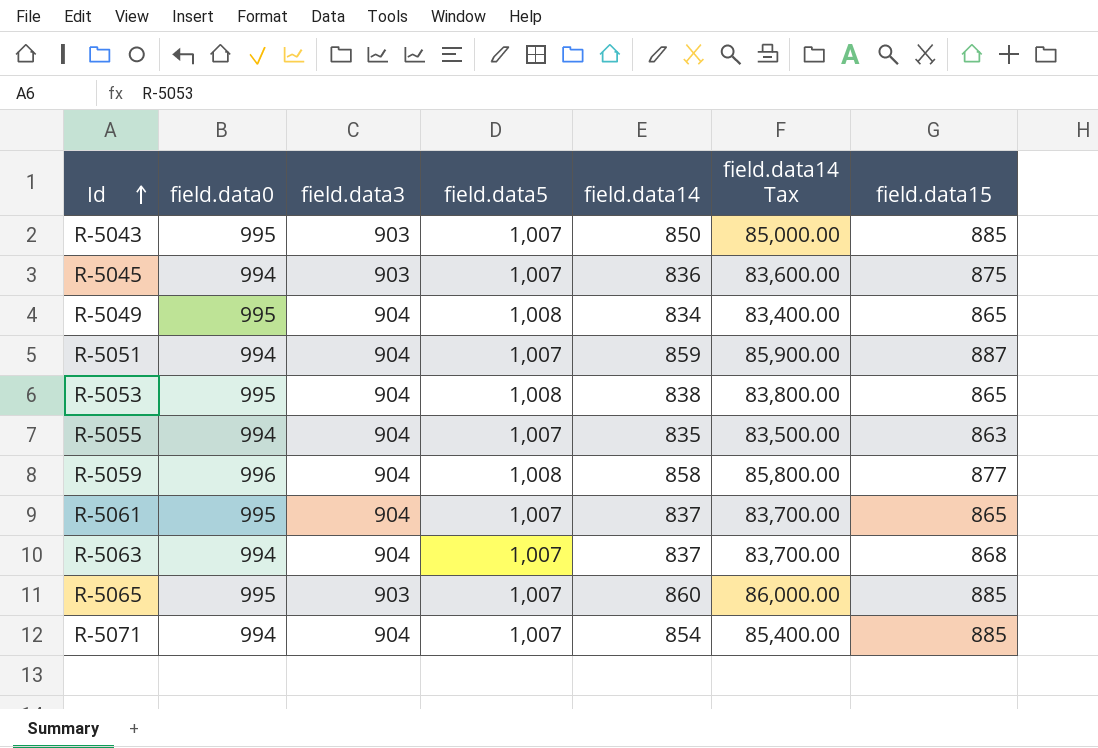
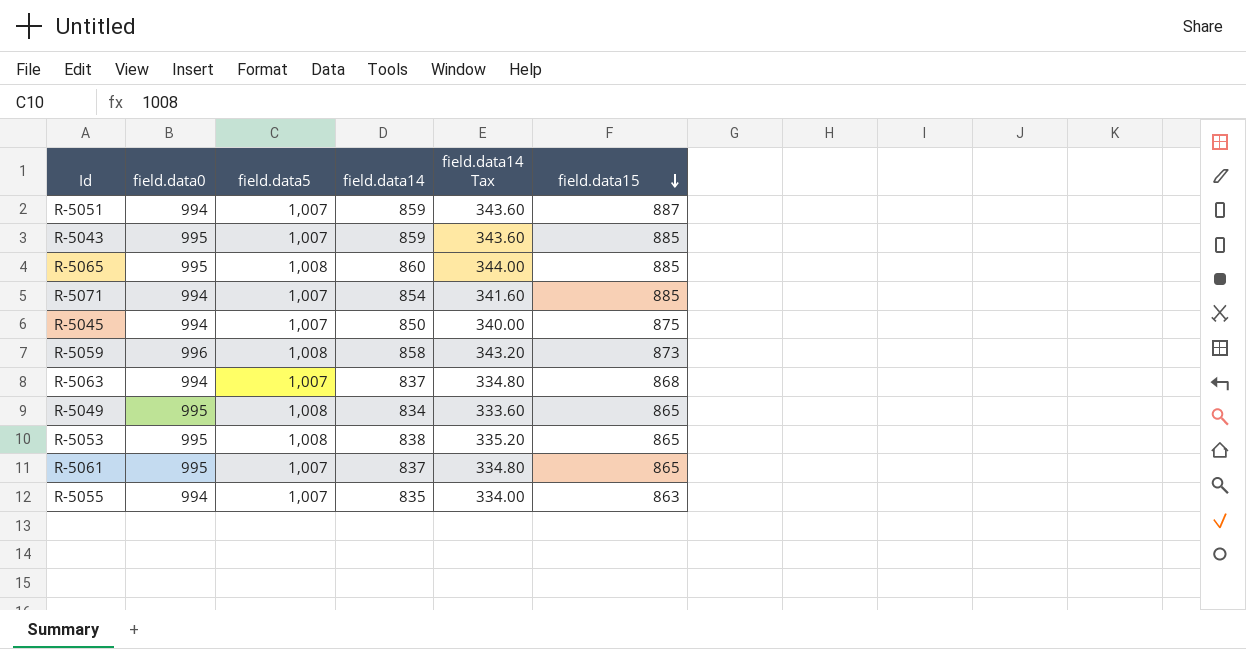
row order: Id ascending -> field.data15 descending
column field.data3 | position: 3 -> none
column field.data14 Tax | formula: [field.data14] * 100 -> [field.data14] * 0.4
R-5043 | field.data14: 850 -> 859
R-5065 | field.data5: 1,007 -> 1,008
R-5045 | field.data14: 836 -> 850
R-5059 | field.data15: 877 -> 873

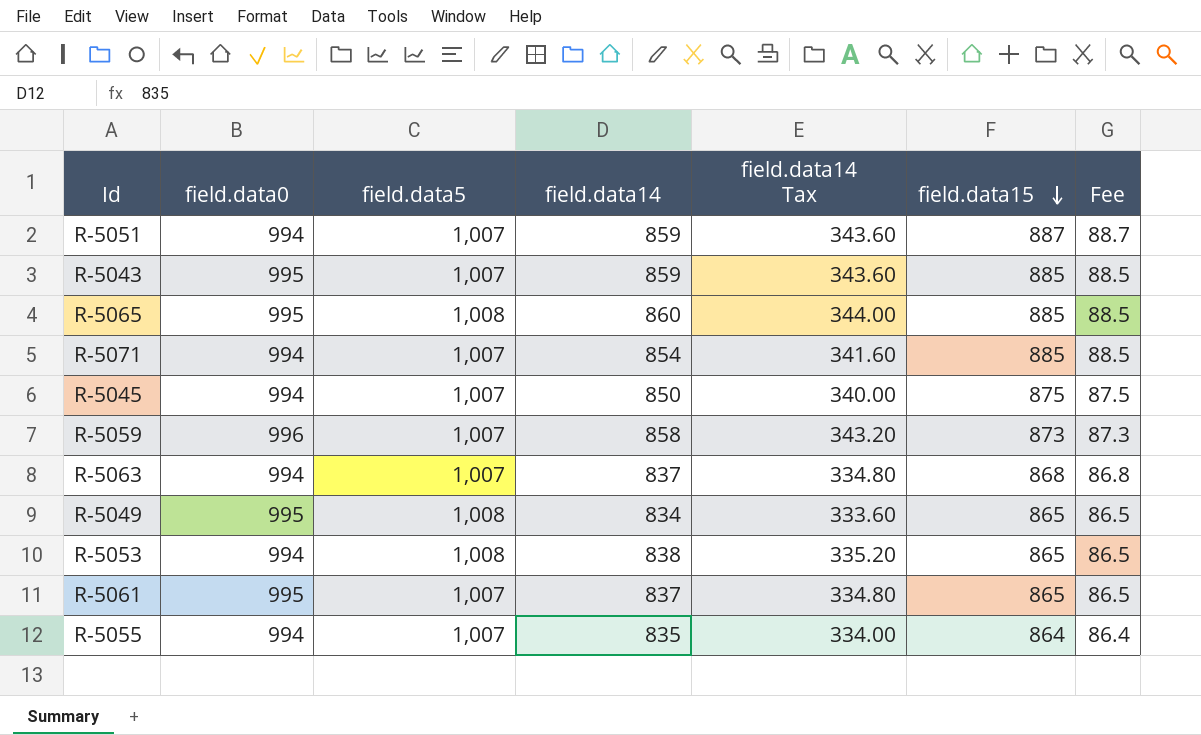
column Fee | formula: none -> [field.data15] * 0.1
R-5059 | field.data5: 1,008 -> 1,007
R-5053 | field.data0: 995 -> 994
R-5055 | field.data15: 863 -> 864

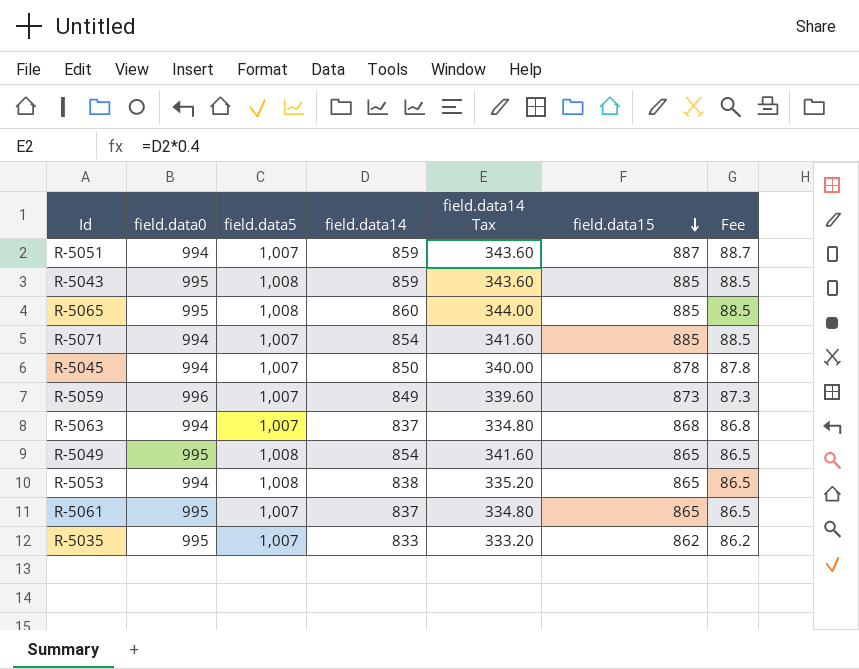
row R-5055: 994 | 1,007 | 835 | 334.00 | 864 | 86.4 -> none
R-5043 | field.data5: 1,007 -> 1,008
R-5045 | field.data15: 875 -> 878
R-5045 | Fee: 87.5 -> 87.8
R-5059 | field.data14: 858 -> 849
R-5059 | field.data14 Tax: 343.20 -> 339.60
R-5049 | field.data14: 834 -> 854
R-5049 | field.data14 Tax: 333.60 -> 341.60
row R-5035: none -> 995 | 1,007 | 833 | 333.20 | 862 | 86.2

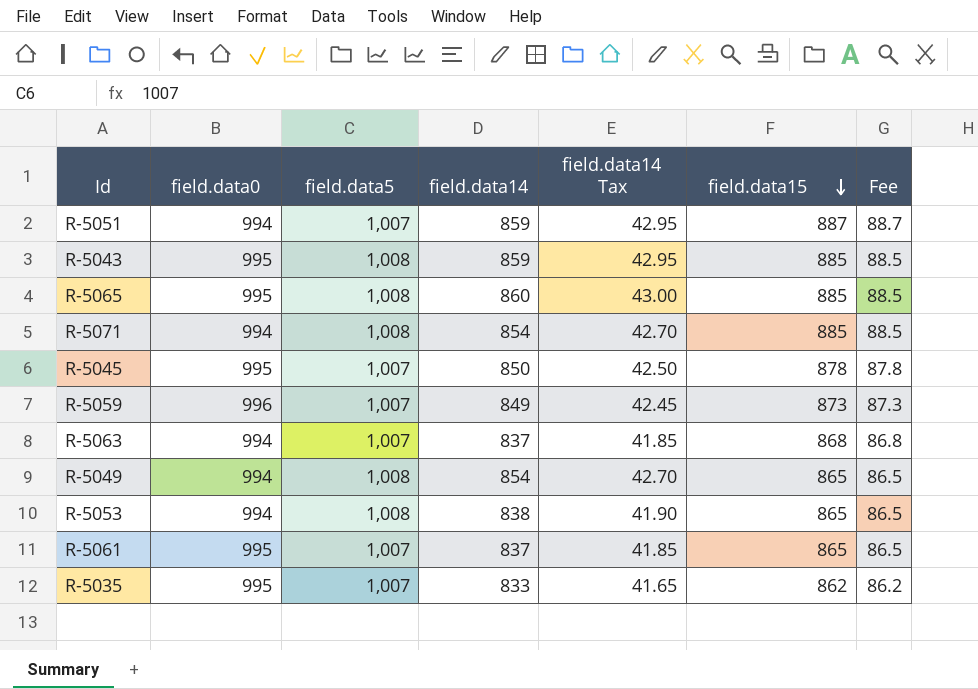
column field.data14 Tax | formula: [field.data14] * 0.4 -> [field.data14] * 0.05
R-5071 | field.data5: 1,007 -> 1,008
R-5045 | field.data0: 994 -> 995
R-5049 | field.data0: 995 -> 994

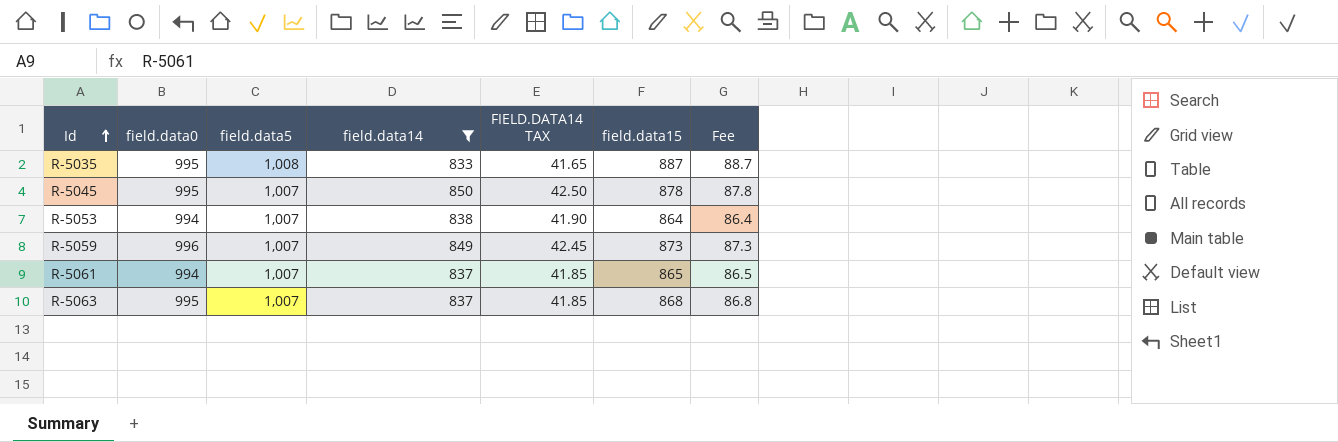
filter: none -> field.data14 <= 850
row order: field.data15 descending -> Id ascending
column name: field.data14 Tax -> FIELD.DATA14 TAX
R-5035 | field.data5: 1,007 -> 1,008
R-5035 | field.data15: 862 -> 887
R-5035 | Fee: 86.2 -> 88.7
R-5053 | field.data5: 1,008 -> 1,007
R-5053 | field.data15: 865 -> 864
R-5053 | Fee: 86.5 -> 86.4
R-5061 | field.data0: 995 -> 994
R-5063 | field.data0: 994 -> 995

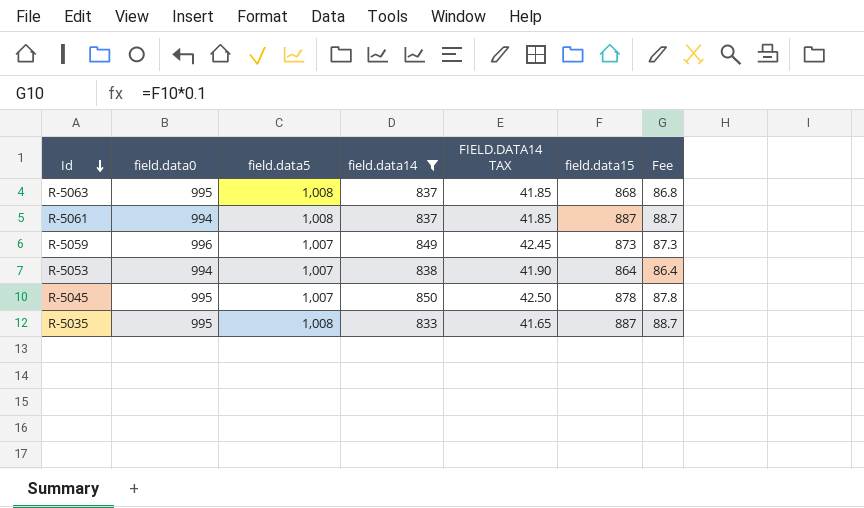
row order: Id ascending -> Id descending
R-5063 | field.data5: 1,007 -> 1,008
R-5061 | field.data5: 1,007 -> 1,008
R-5061 | field.data15: 865 -> 887
R-5061 | Fee: 86.5 -> 88.7

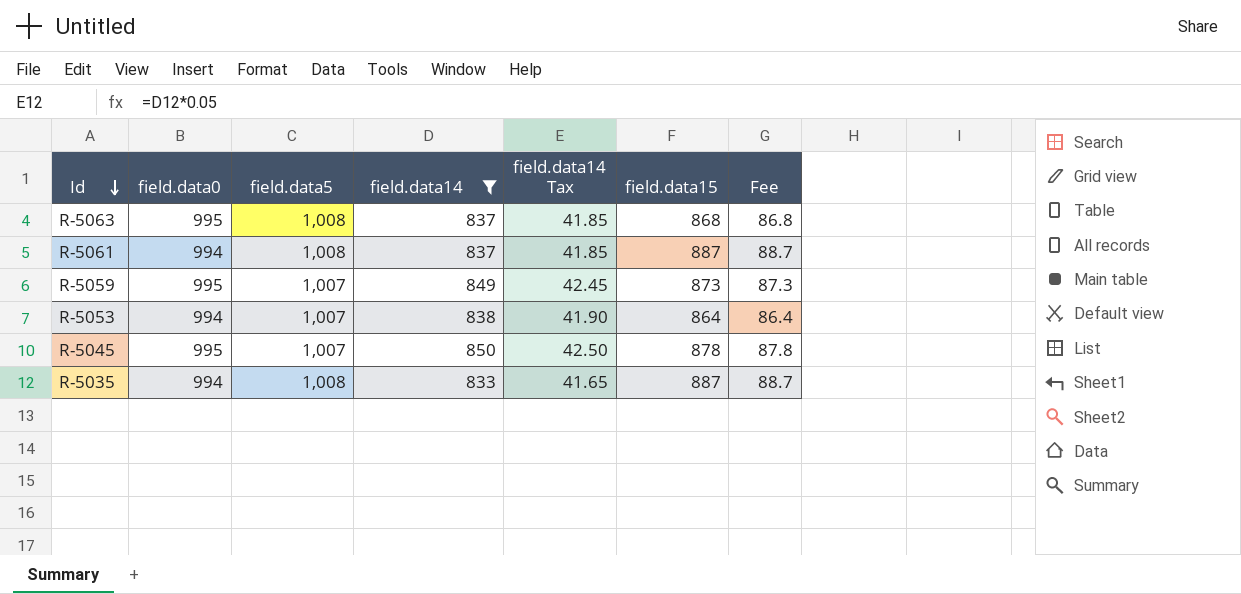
column name: FIELD.DATA14 TAX -> field.data14 Tax
R-5059 | field.data0: 996 -> 995
R-5035 | field.data0: 995 -> 994

